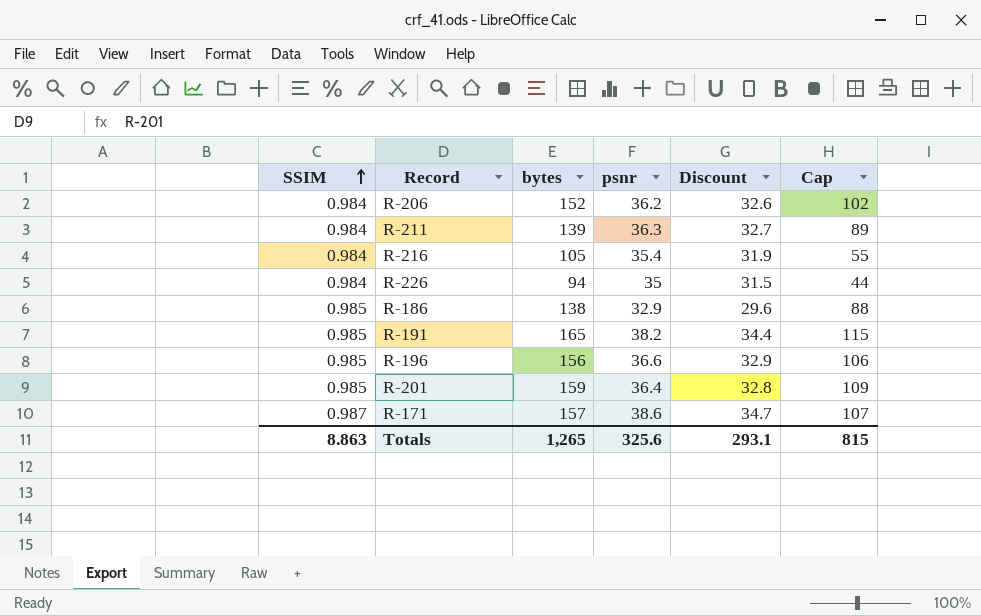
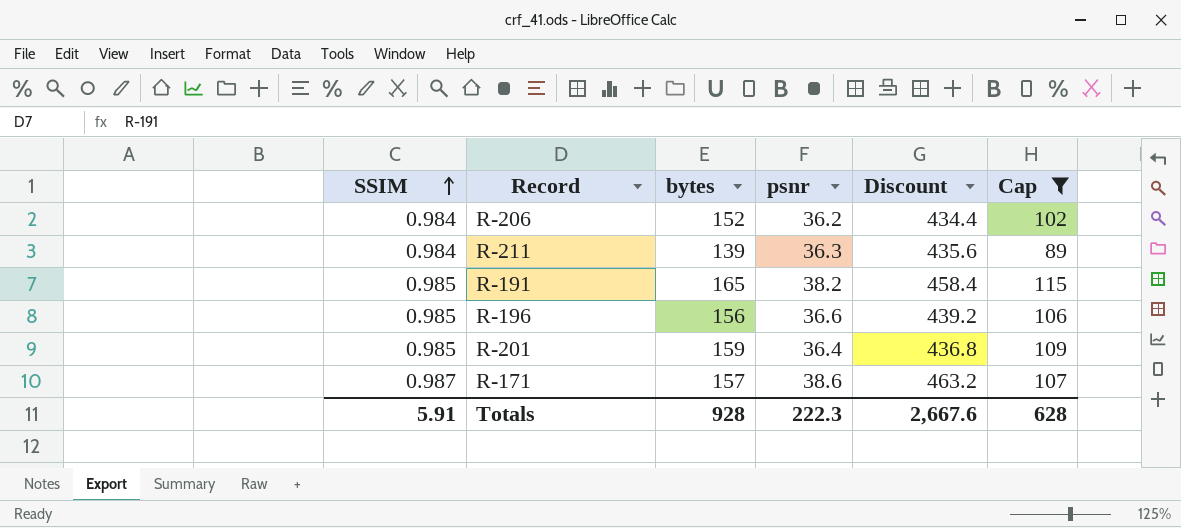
filter: none -> Cap >= 89
column Discount | formula: [psnr] * 0.9 -> [psnr] * 12
Totals | SSIM: 8.863 -> 5.91
Totals | bytes: 1,265 -> 928
Totals | psnr: 325.6 -> 222.3
Totals | Discount: 293.1 -> 2,667.6
Totals | Cap: 815 -> 628

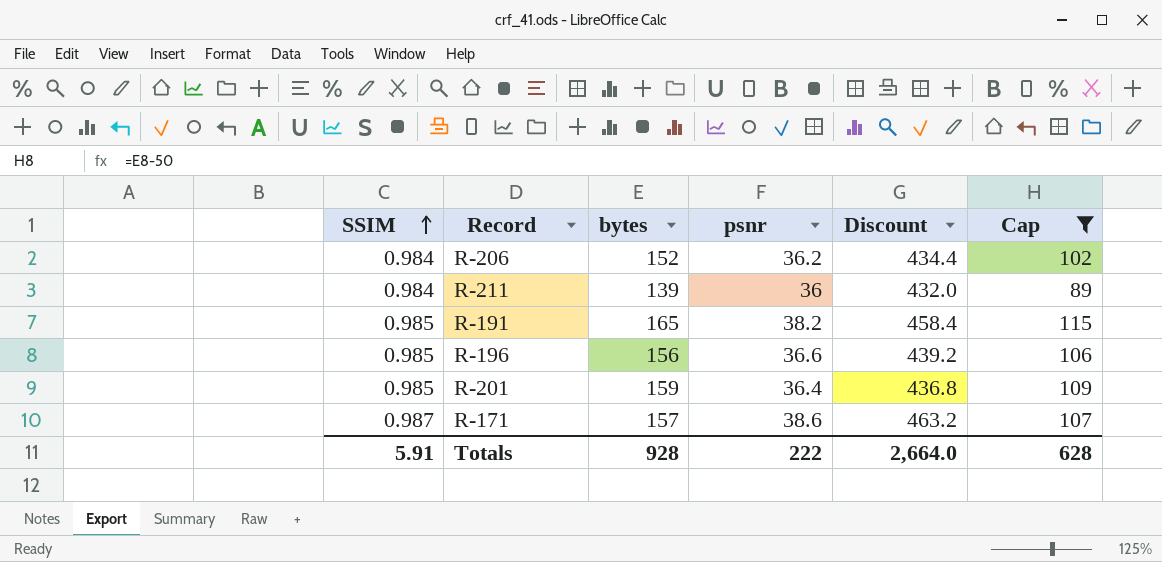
R-211 | psnr: 36.3 -> 36
R-211 | Discount: 435.6 -> 432.0
Totals | psnr: 222.3 -> 222
Totals | Discount: 2,667.6 -> 2,664.0

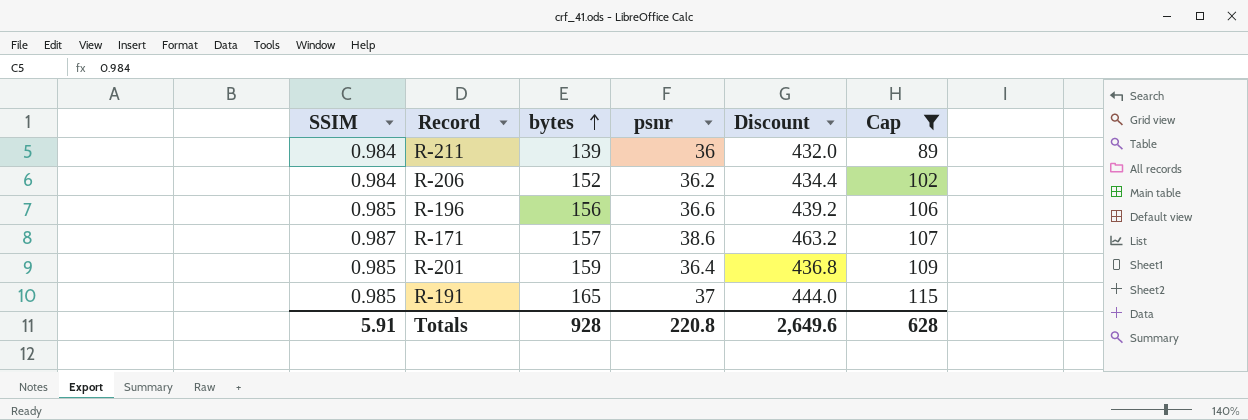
row order: SSIM ascending -> bytes ascending
R-191 | psnr: 38.2 -> 37
R-191 | Discount: 458.4 -> 444.0
Totals | psnr: 222 -> 220.8
Totals | Discount: 2,664.0 -> 2,649.6

